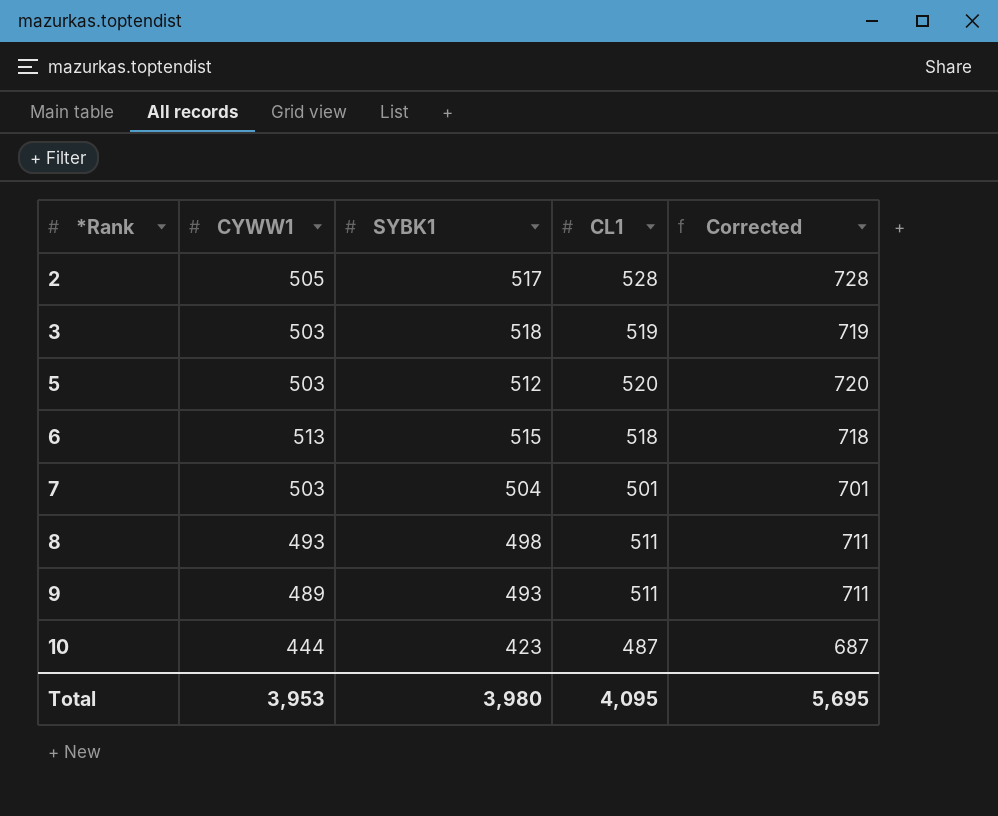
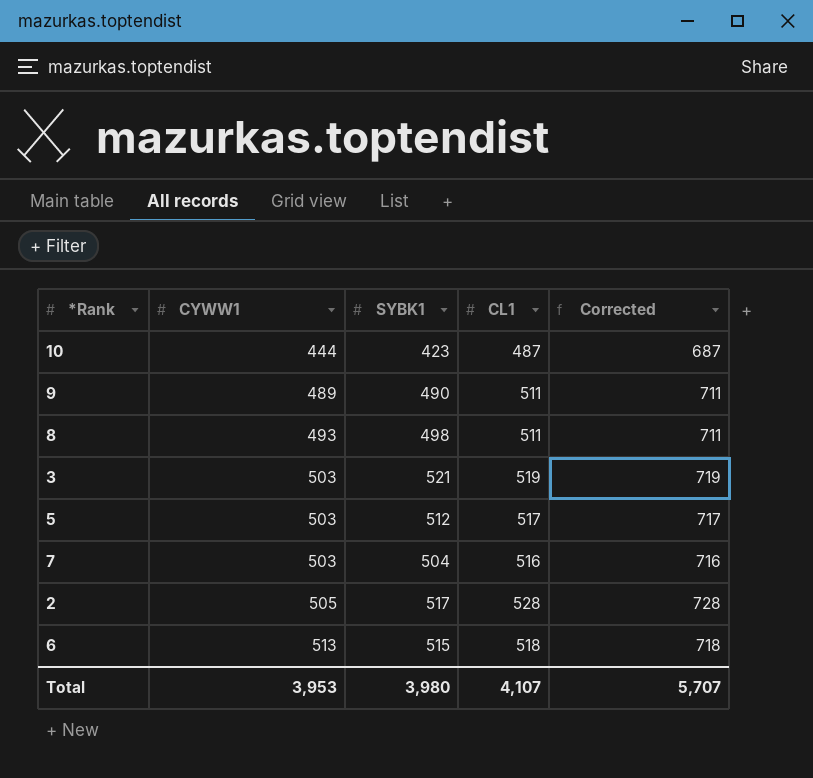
row order: *Rank ascending -> CYWW1 ascending
9 | SYBK1: 493 -> 490
3 | SYBK1: 518 -> 521
5 | CL1: 520 -> 517
5 | Corrected: 720 -> 717
7 | CL1: 501 -> 516
7 | Corrected: 701 -> 716
Total | CL1: 4,095 -> 4,107
Total | Corrected: 5,695 -> 5,707

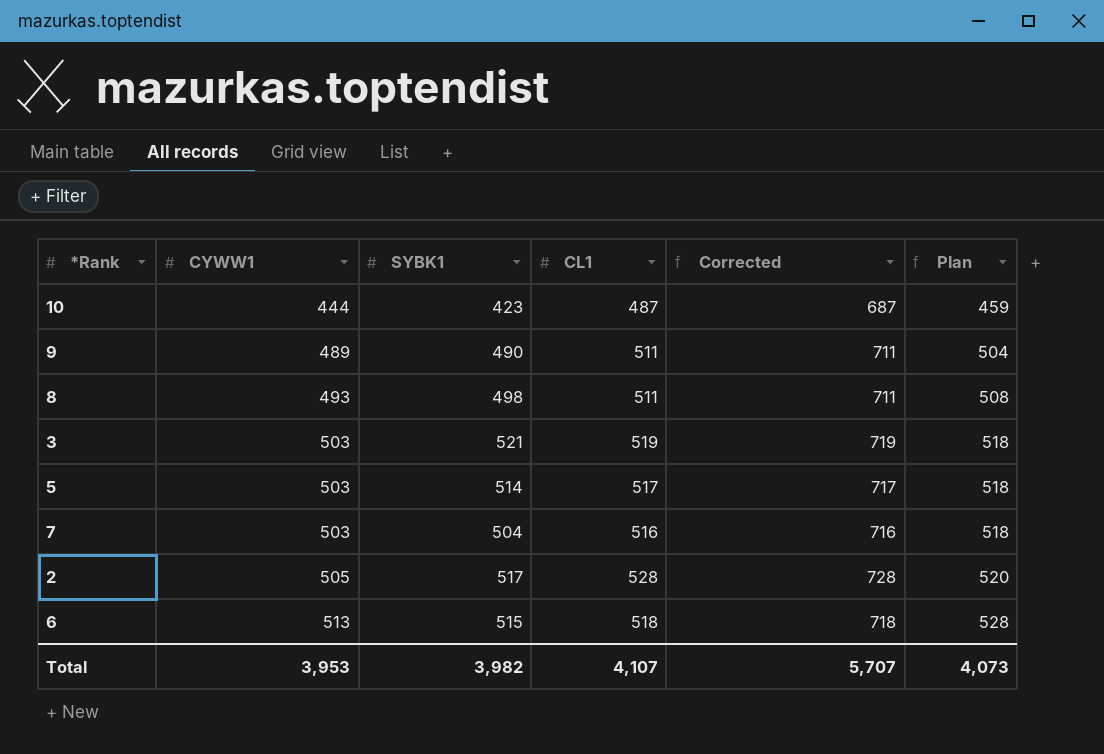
column Plan | formula: none -> [CYWW1] + 15
5 | SYBK1: 512 -> 514
Total | SYBK1: 3,980 -> 3,982

